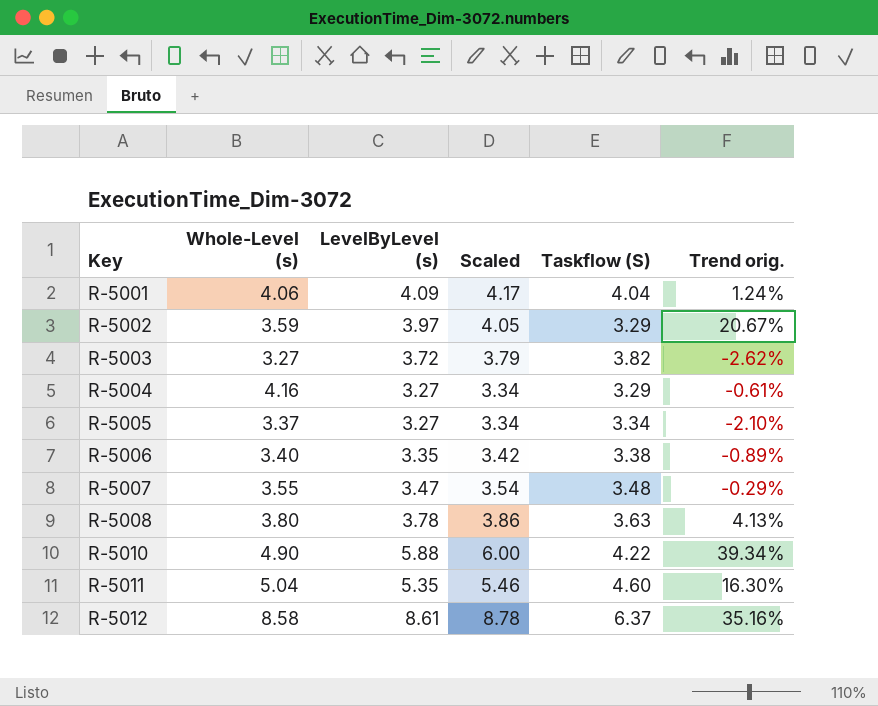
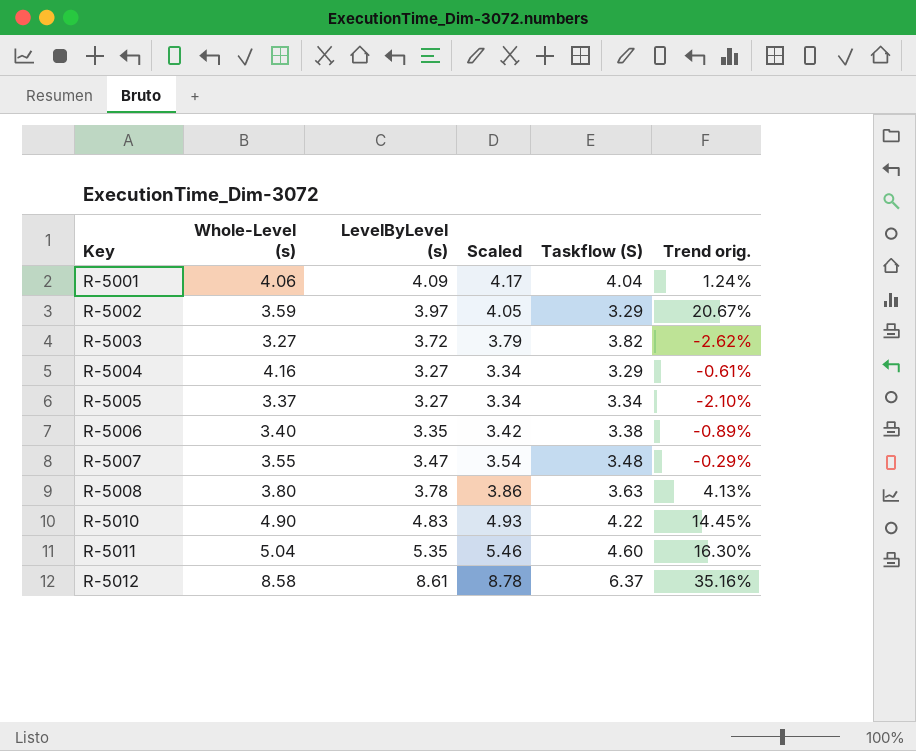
R-5010 | LevelByLevel (s): 5.88 -> 4.83
R-5010 | Scaled: 6.00 -> 4.93
R-5010 | Trend orig.: 39.34% -> 14.45%

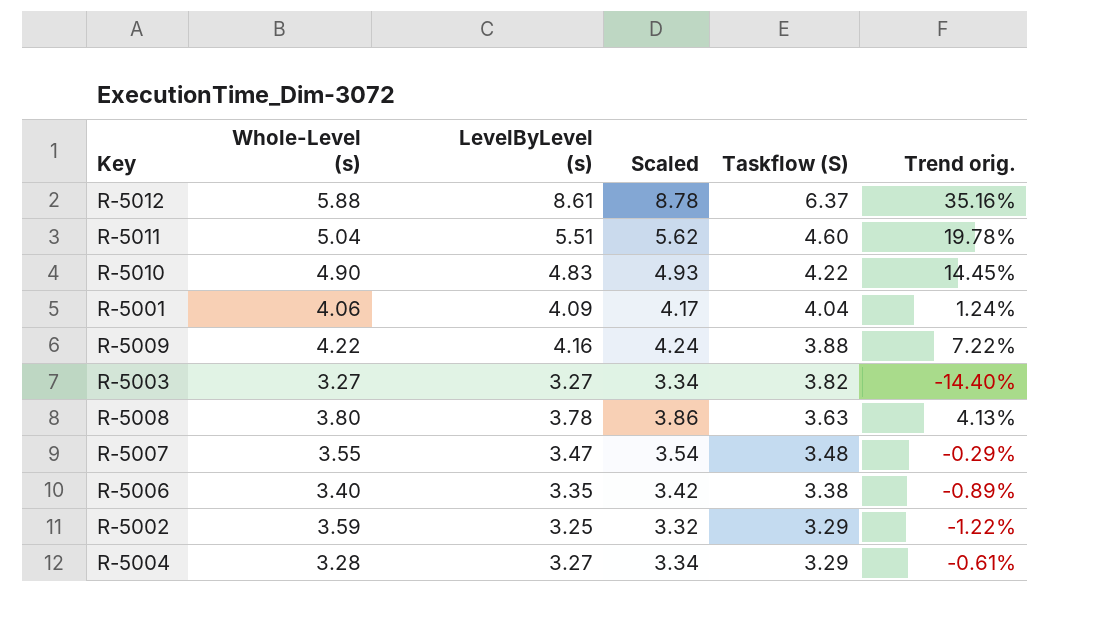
row order: Key ascending -> Taskflow (S) descending
row R-5005: 3.37 | 3.27 | 3.34 | 3.34 | -2.10% -> none
R-5012 | Whole-Level (s): 8.58 -> 5.88
R-5011 | LevelByLevel (s): 5.35 -> 5.51
R-5011 | Scaled: 5.46 -> 5.62
R-5011 | Trend orig.: 16.30% -> 19.78%
row R-5009: none -> 4.22 | 4.16 | 4.24 | 3.88 | 7.22%
R-5003 | LevelByLevel (s): 3.72 -> 3.27
R-5003 | Scaled: 3.79 -> 3.34
R-5003 | Trend orig.: -2.62% -> -14.40%
R-5002 | LevelByLevel (s): 3.97 -> 3.25
R-5002 | Scaled: 4.05 -> 3.32
R-5002 | Trend orig.: 20.67% -> -1.22%
R-5004 | Whole-Level (s): 4.16 -> 3.28

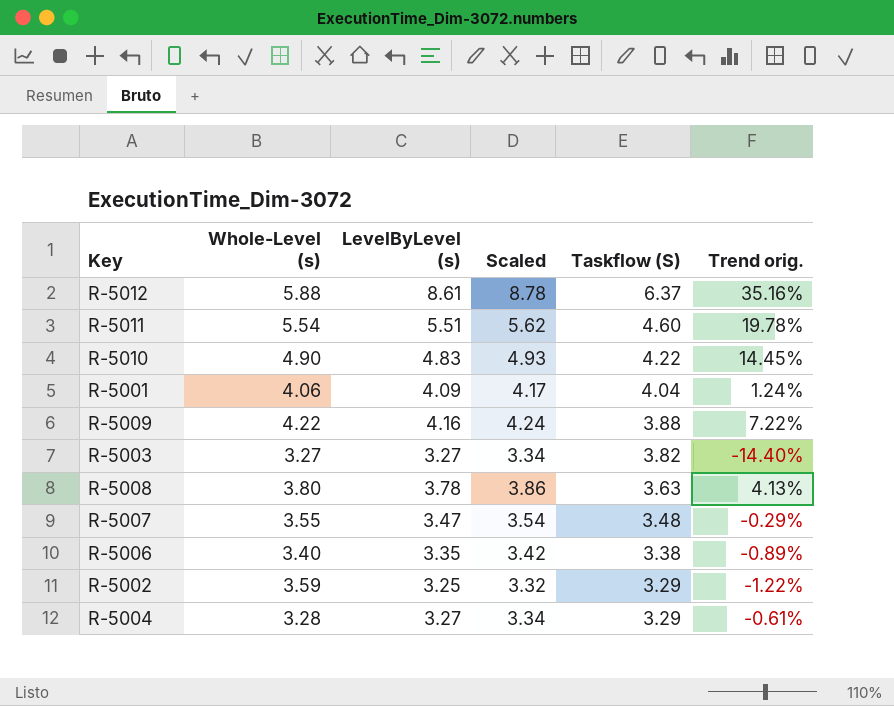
R-5011 | Whole-Level (s): 5.04 -> 5.54

